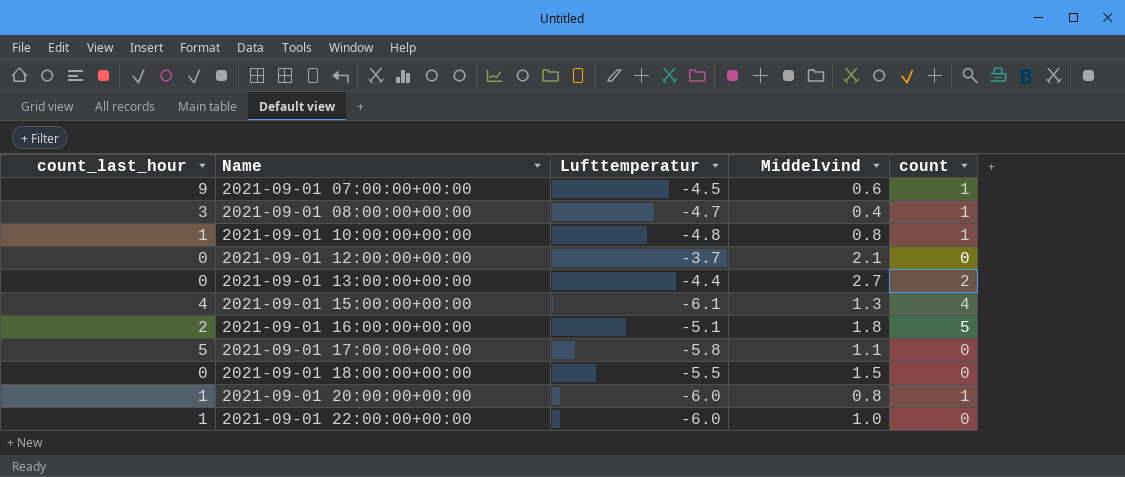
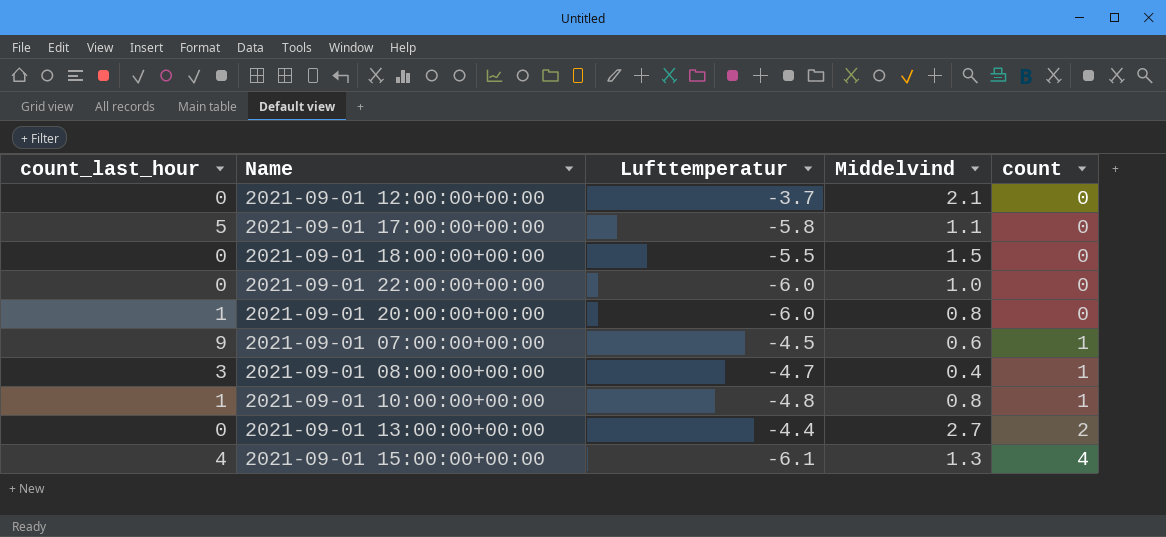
row order: Name ascending -> count ascending
row 2021-09-01 16:00:00+00:00: 2 | -5.1 | 1.8 | 5 -> none
2021-09-01 22:00:00+00:00 | count_last_hour: 1 -> 0
2021-09-01 20:00:00+00:00 | count: 1 -> 0

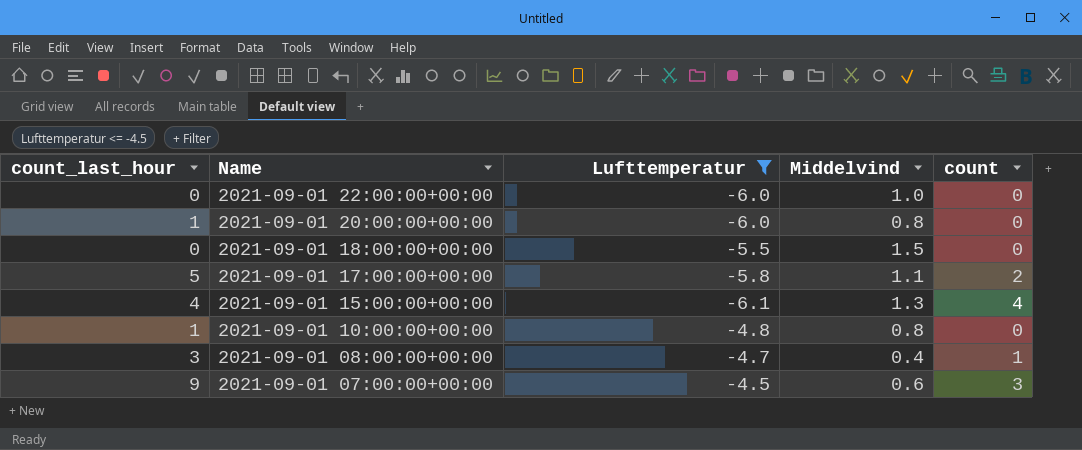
filter: none -> Lufttemperatur <= -4.5
row order: count ascending -> Name descending
2021-09-01 17:00:00+00:00 | count: 0 -> 2
2021-09-01 10:00:00+00:00 | count: 1 -> 0
2021-09-01 07:00:00+00:00 | count: 1 -> 3

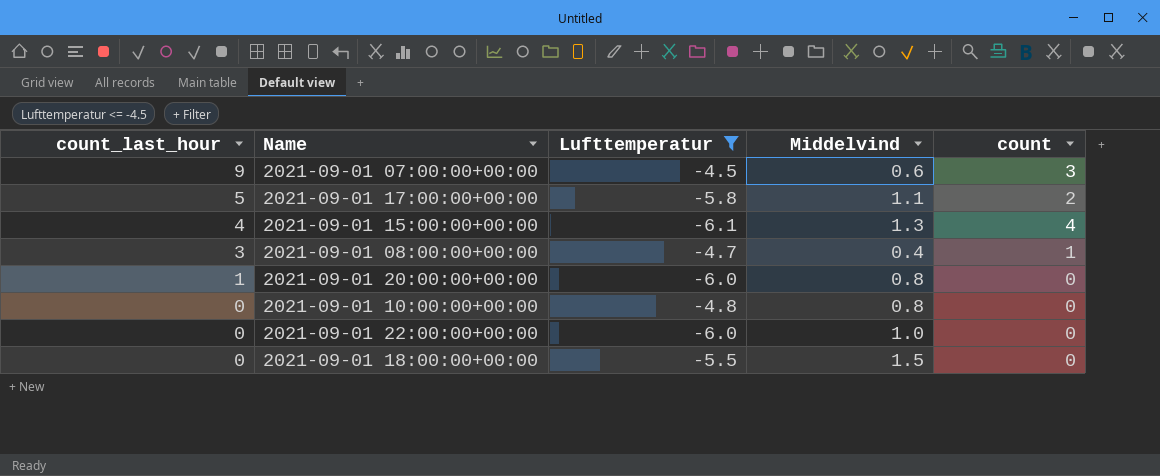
row order: Name descending -> count_last_hour descending
2021-09-01 10:00:00+00:00 | count_last_hour: 1 -> 0

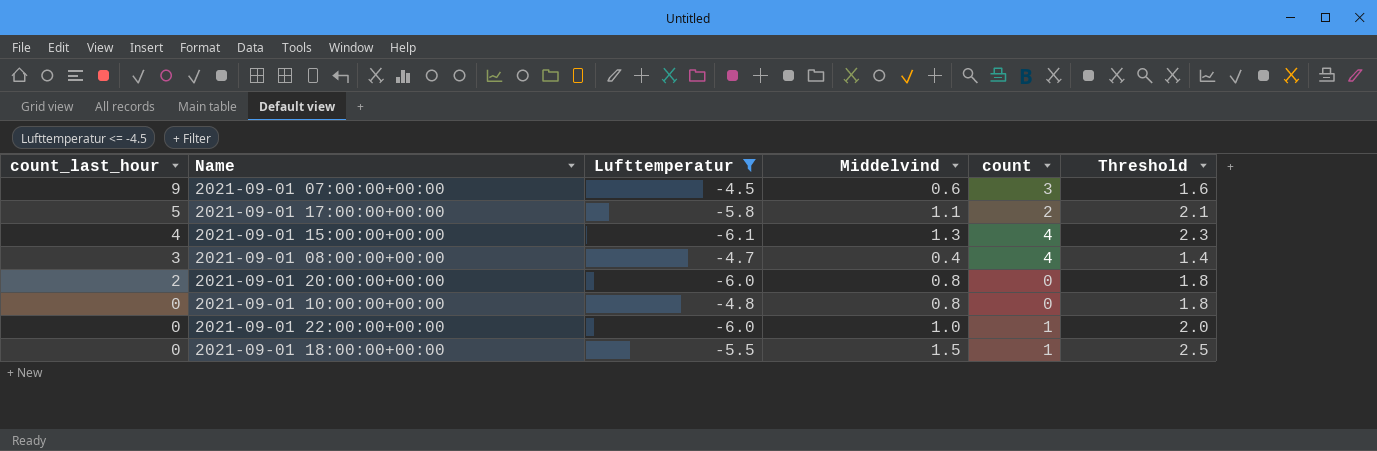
column Threshold | formula: none -> [Middelvind] + 1
2021-09-01 08:00:00+00:00 | count: 1 -> 4
2021-09-01 20:00:00+00:00 | count_last_hour: 1 -> 2
2021-09-01 22:00:00+00:00 | count: 0 -> 1
2021-09-01 18:00:00+00:00 | count: 0 -> 1

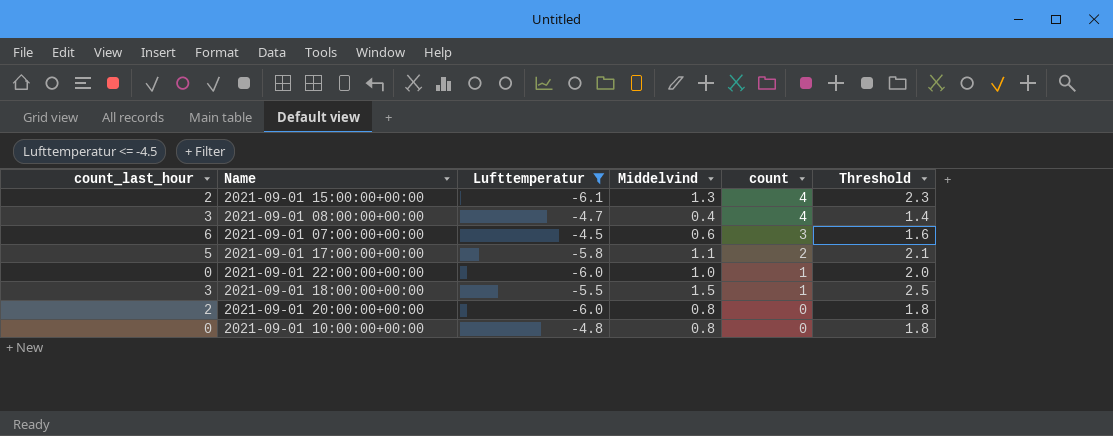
row order: count_last_hour descending -> count descending
2021-09-01 15:00:00+00:00 | count_last_hour: 4 -> 2
2021-09-01 07:00:00+00:00 | count_last_hour: 9 -> 6
2021-09-01 18:00:00+00:00 | count_last_hour: 0 -> 3

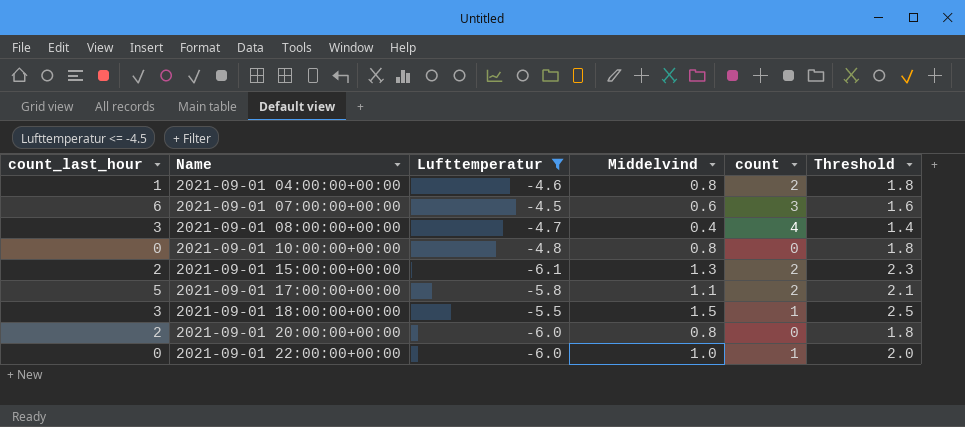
row order: count descending -> Name ascending
row 2021-09-01 04:00:00+00:00: none -> 1 | -4.6 | 0.8 | 2 | 1.8
2021-09-01 15:00:00+00:00 | count: 4 -> 2

